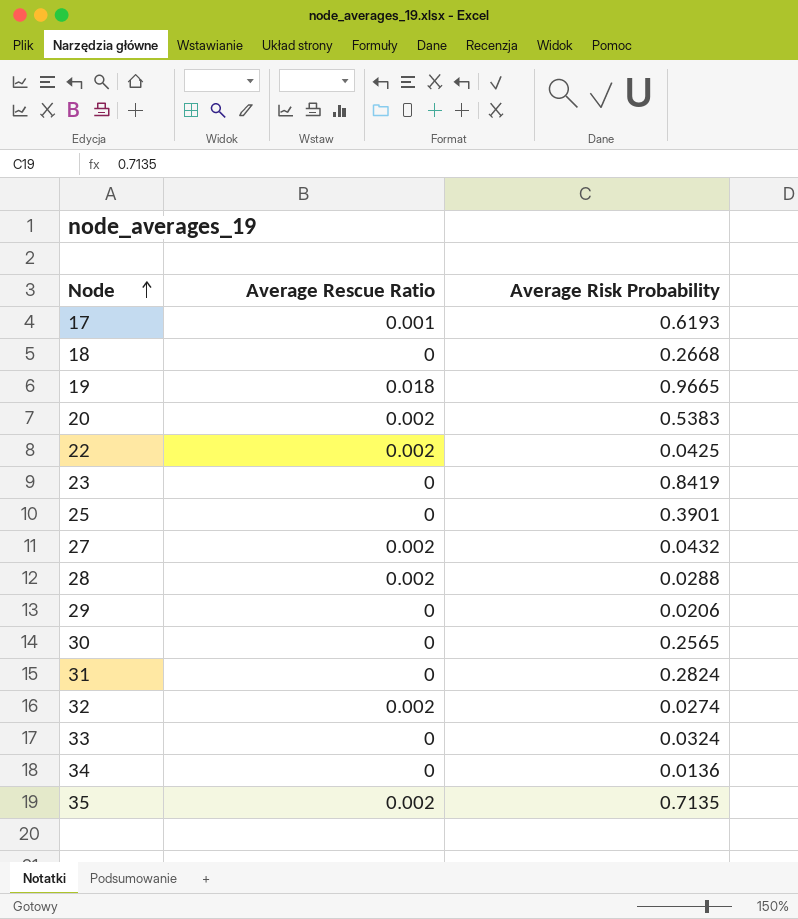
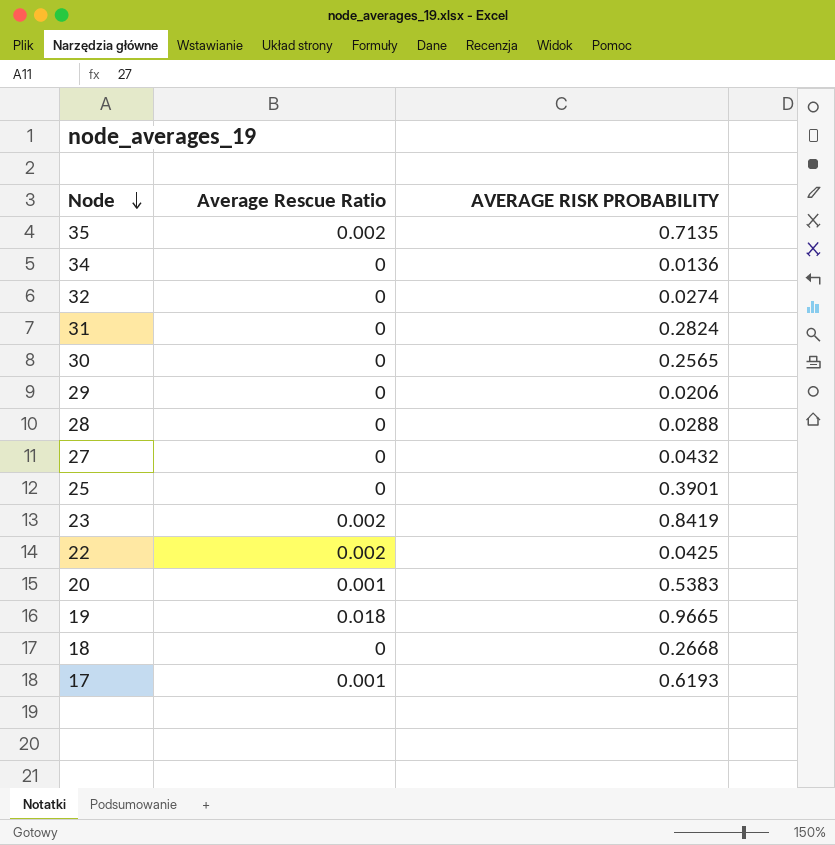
row order: Node ascending -> Node descending
column name: Average Risk Probability -> AVERAGE RISK PROBABILITY
row 33: 0 | 0.0324 -> none
32 | Average Rescue Ratio: 0.002 -> 0
28 | Average Rescue Ratio: 0.002 -> 0
27 | Average Rescue Ratio: 0.002 -> 0
23 | Average Rescue Ratio: 0 -> 0.002
20 | Average Rescue Ratio: 0.002 -> 0.001

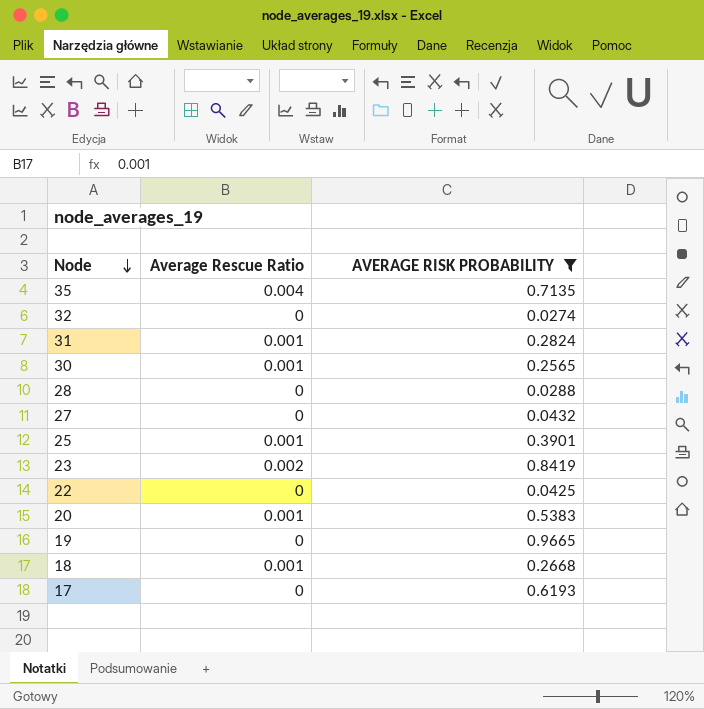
filter: none -> AVERAGE RISK PROBABILITY >= 0.0274
35 | Average Rescue Ratio: 0.002 -> 0.004
31 | Average Rescue Ratio: 0 -> 0.001
30 | Average Rescue Ratio: 0 -> 0.001
25 | Average Rescue Ratio: 0 -> 0.001
22 | Average Rescue Ratio: 0.002 -> 0
19 | Average Rescue Ratio: 0.018 -> 0
18 | Average Rescue Ratio: 0 -> 0.001
17 | Average Rescue Ratio: 0.001 -> 0

